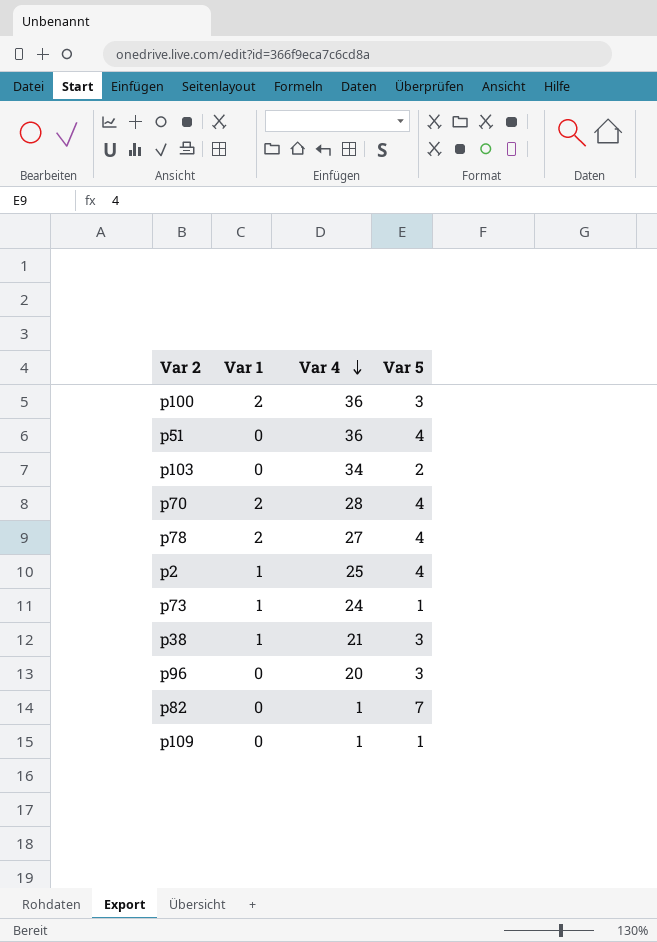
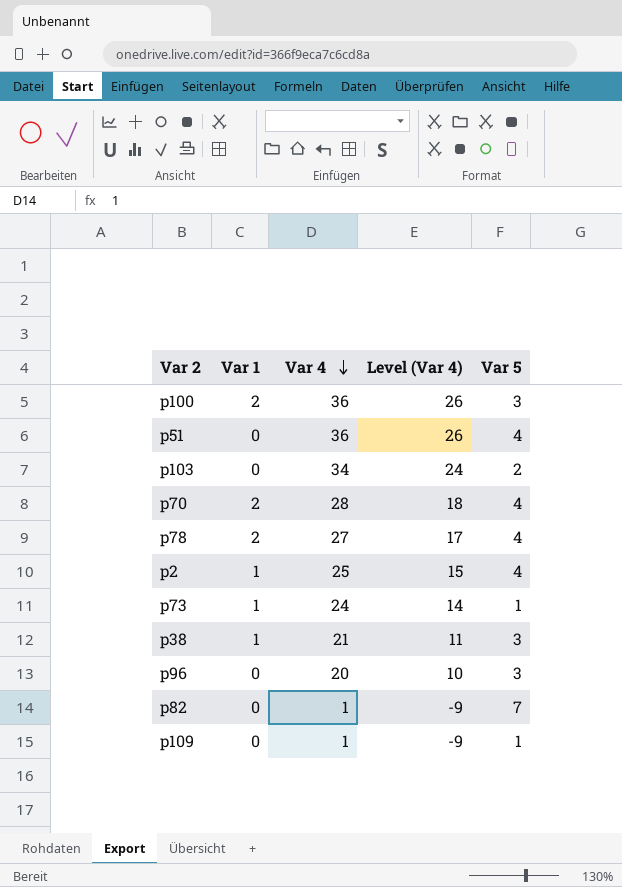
column Level (Var 4) | formula: none -> [Var 4] - 10

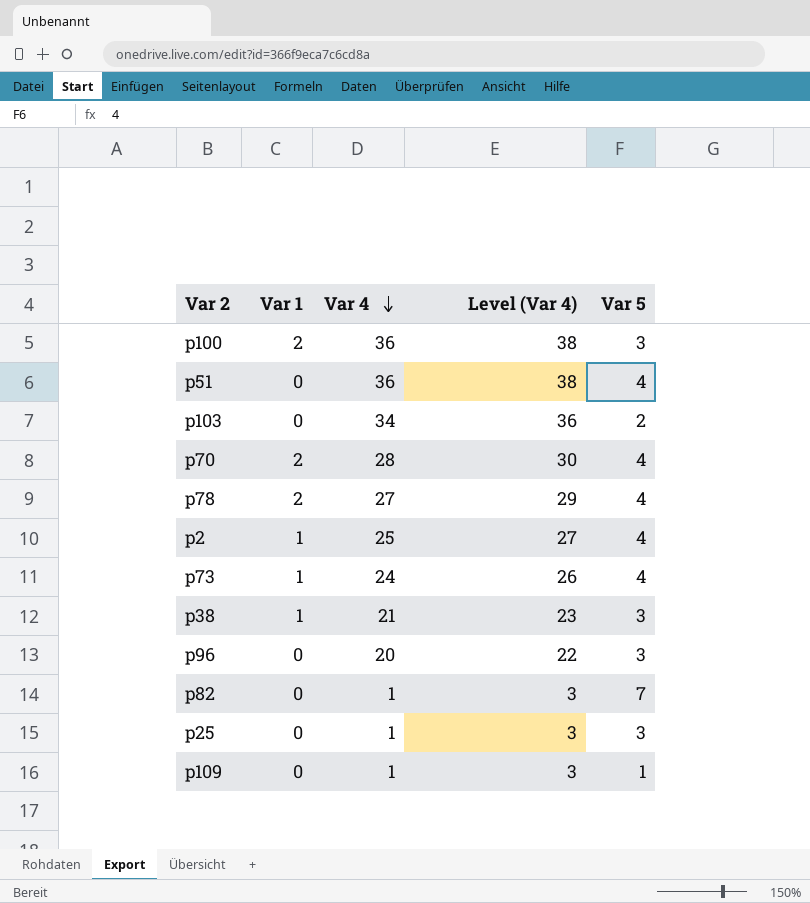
column Level (Var 4) | formula: [Var 4] - 10 -> [Var 4] + 2
p73 | Var 5: 1 -> 4
row p25: none -> 0 | 1 | 3 | 3

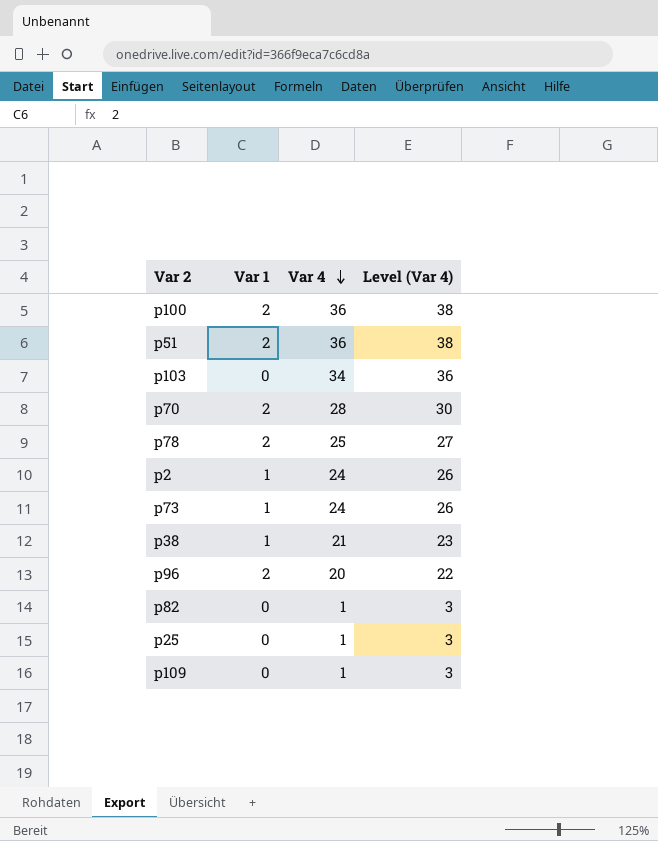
column Var 5 | position: 5 -> none
p51 | Var 1: 0 -> 2
p78 | Var 4: 27 -> 25
p78 | Level (Var 4): 29 -> 27
p2 | Var 4: 25 -> 24
p2 | Level (Var 4): 27 -> 26
p96 | Var 1: 0 -> 2

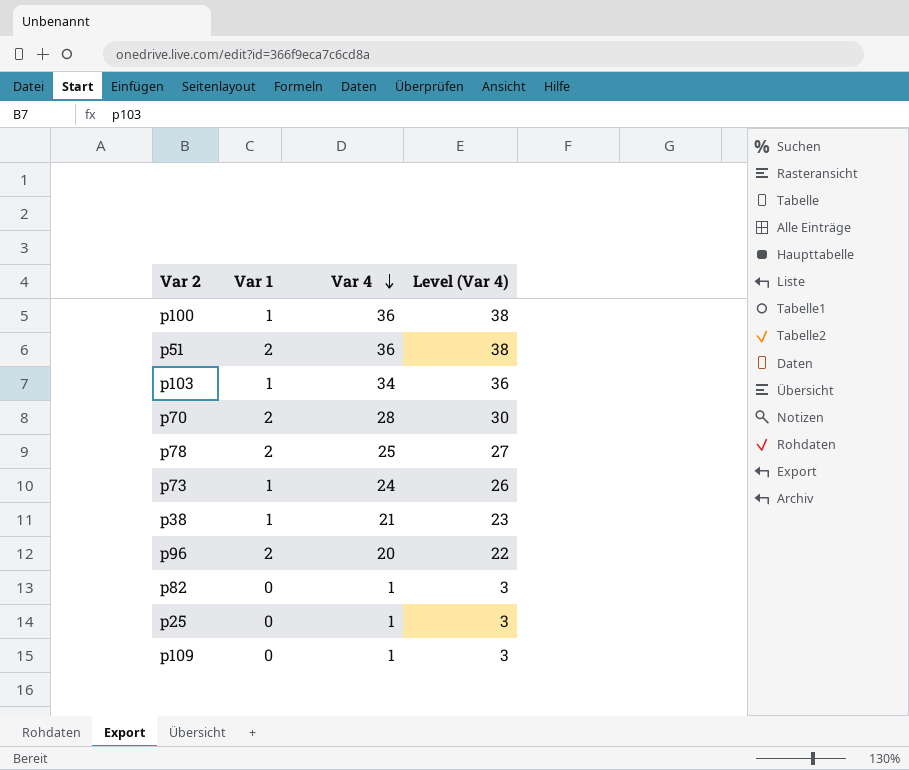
row p2: 1 | 24 | 26 -> none
p100 | Var 1: 2 -> 1
p103 | Var 1: 0 -> 1

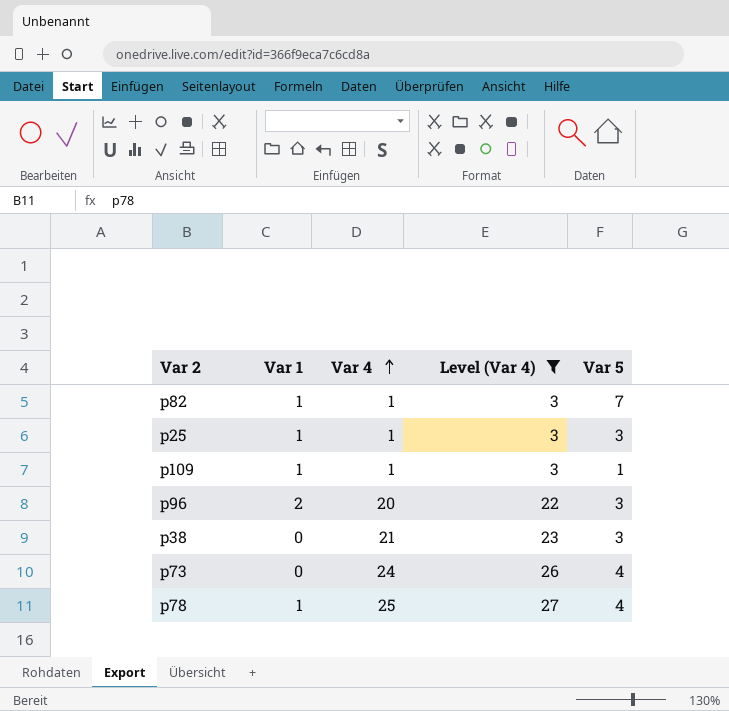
filter: none -> Level (Var 4) <= 27
row order: Var 4 descending -> Var 4 ascending
column Var 5 | position: none -> 5
p82 | Var 1: 0 -> 1
p25 | Var 1: 0 -> 1
p109 | Var 1: 0 -> 1
p38 | Var 1: 1 -> 0
p73 | Var 1: 1 -> 0
p78 | Var 1: 2 -> 1

